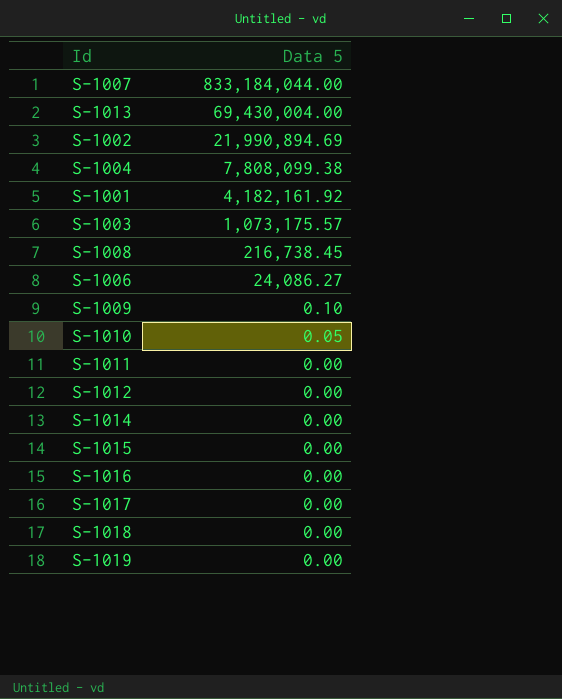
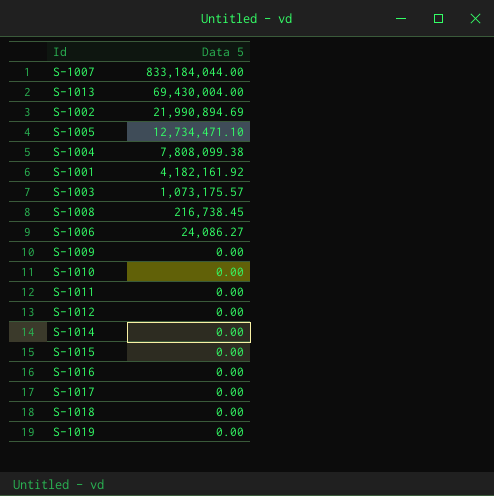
row S-1005: none -> 12,734,471.10
S-1009 | Data 5: 0.10 -> 0.00
S-1010 | Data 5: 0.05 -> 0.00

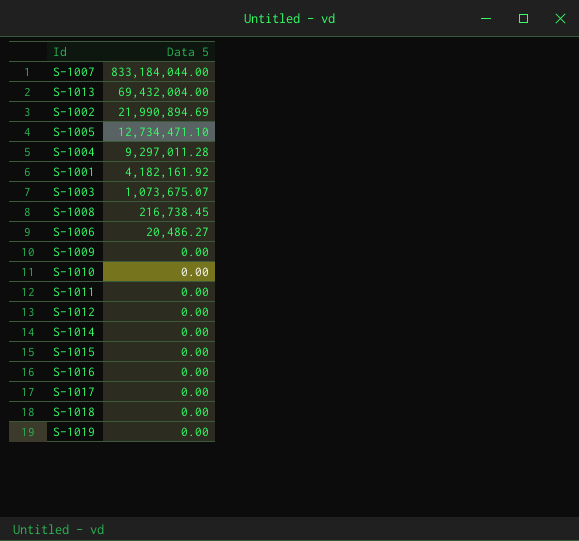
S-1013 | Data 5: 69,430,004.00 -> 69,432,004.00
S-1004 | Data 5: 7,808,099.38 -> 9,297,011.28
S-1003 | Data 5: 1,073,175.57 -> 1,073,675.07
S-1006 | Data 5: 24,086.27 -> 20,486.27

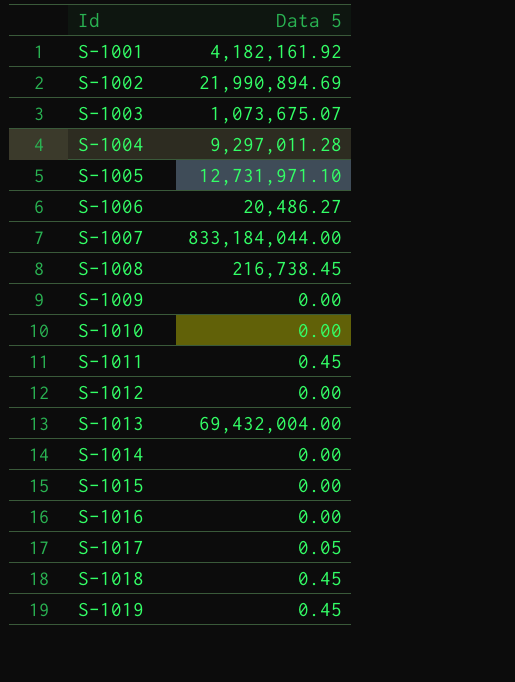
row order: Data 5 descending -> Id ascending
S-1005 | Data 5: 12,734,471.10 -> 12,731,971.10
S-1011 | Data 5: 0.00 -> 0.45
S-1017 | Data 5: 0.00 -> 0.05
S-1018 | Data 5: 0.00 -> 0.45
S-1019 | Data 5: 0.00 -> 0.45

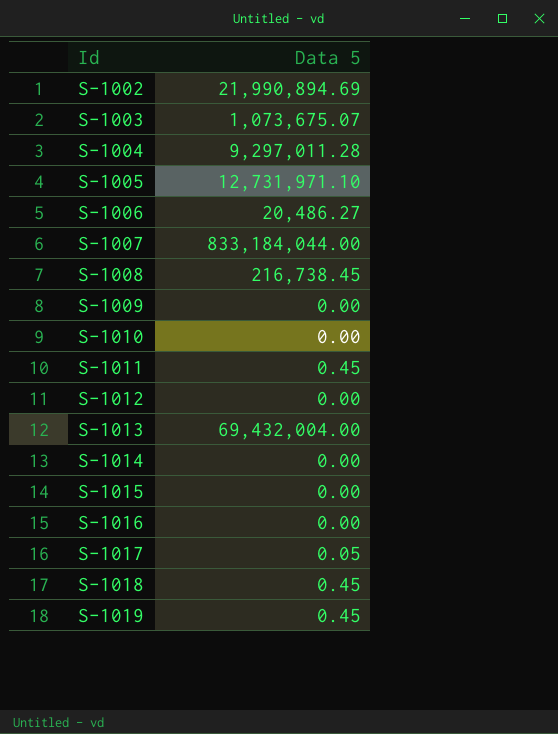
row S-1001: 4,182,161.92 -> none

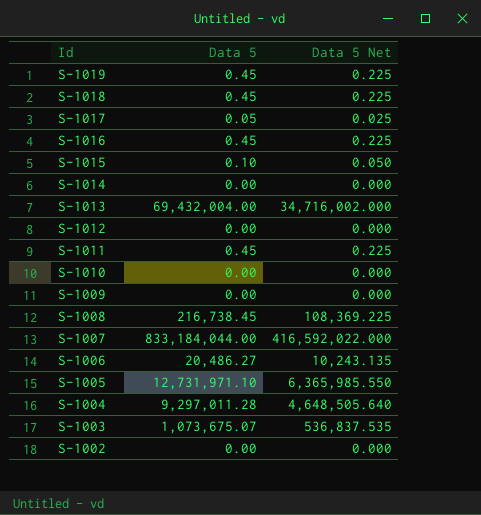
row order: Id ascending -> Id descending
column Data 5 Net | formula: none -> [Data 5] * 0.5
S-1016 | Data 5: 0.00 -> 0.45
S-1015 | Data 5: 0.00 -> 0.10
S-1002 | Data 5: 21,990,894.69 -> 0.00

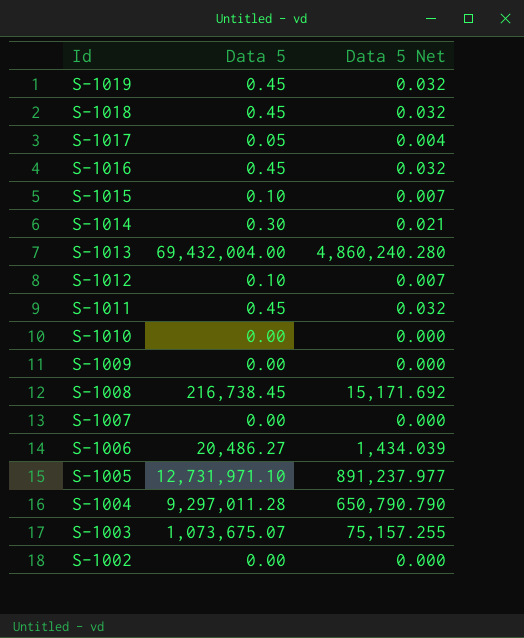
column Data 5 Net | formula: [Data 5] * 0.5 -> [Data 5] * 0.07
S-1014 | Data 5: 0.00 -> 0.30
S-1012 | Data 5: 0.00 -> 0.10
S-1007 | Data 5: 833,184,044.00 -> 0.00

